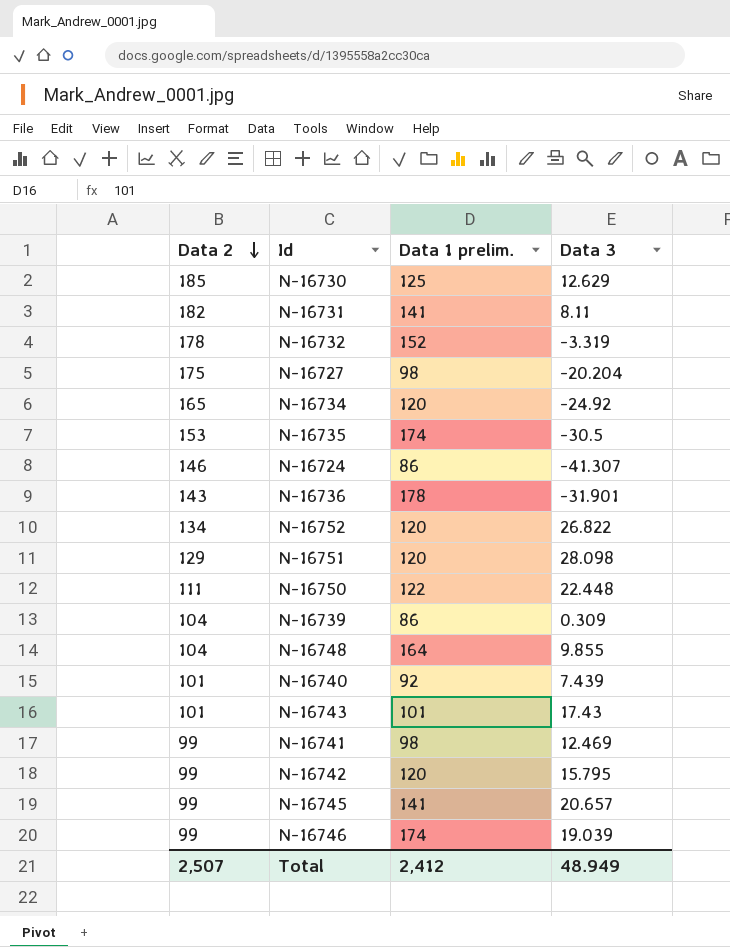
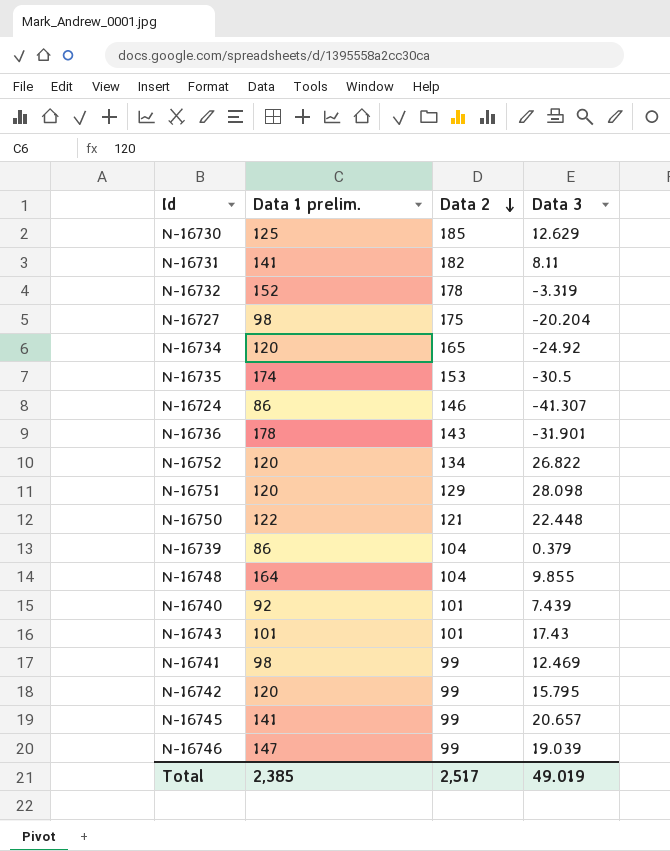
column Data 2 | position: 1 -> 3
N-16750 | Data 2: 111 -> 121
N-16739 | Data 3: 0.309 -> 0.379
N-16746 | Data 1 prelim.: 174 -> 147
Total | Data 1 prelim.: 2,412 -> 2,385
Total | Data 2: 2,507 -> 2,517
Total | Data 3: 48.949 -> 49.019

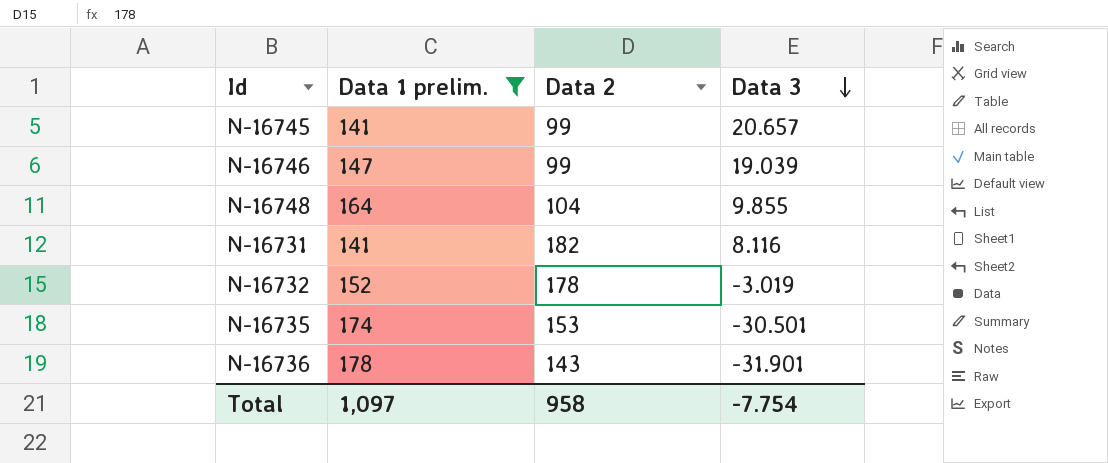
filter: none -> Data 1 prelim. >= 141
row order: Data 2 descending -> Data 3 descending
N-16731 | Data 3: 8.11 -> 8.116
N-16732 | Data 3: -3.319 -> -3.019
N-16735 | Data 3: -30.5 -> -30.501
Total | Data 1 prelim.: 2,385 -> 1,097
Total | Data 2: 2,517 -> 958
Total | Data 3: 49.019 -> -7.754

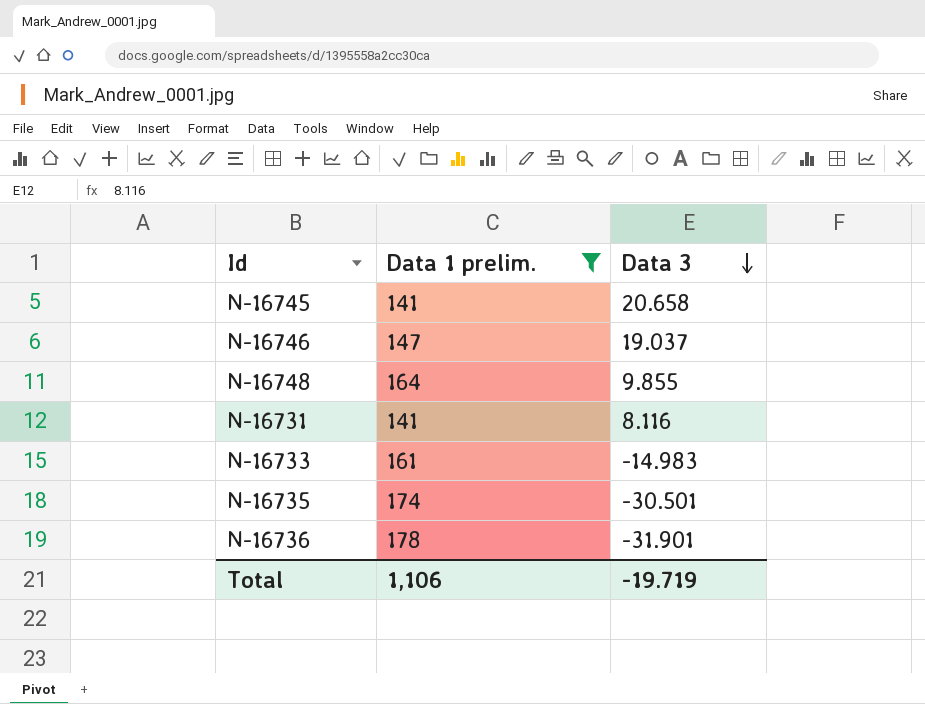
column Data 2 | position: 3 -> none
row N-16732: 152 | 178 | -3.019 -> none
N-16745 | Data 3: 20.657 -> 20.658
N-16746 | Data 3: 19.039 -> 19.037
row N-16733: none -> 161 | -14.983
Total | Data 1 prelim.: 1,097 -> 1,106
Total | Data 3: -7.754 -> -19.719

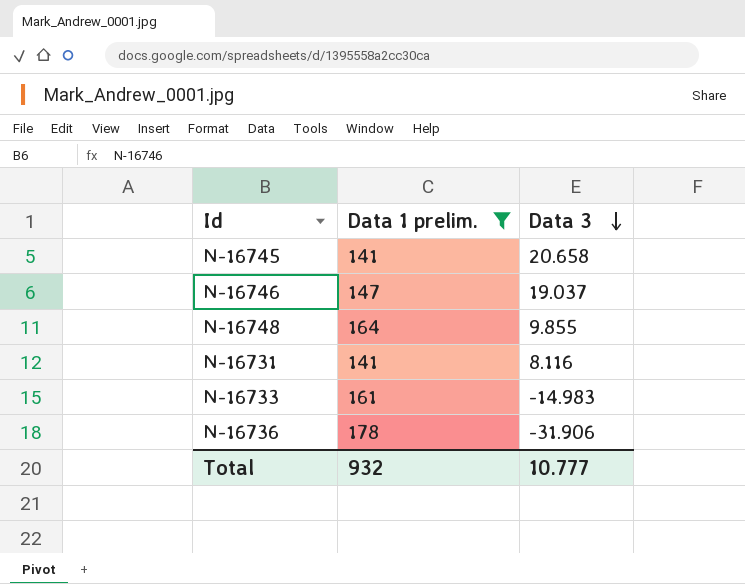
row N-16735: 174 | -30.501 -> none
N-16736 | Data 3: -31.901 -> -31.906
Total | Data 1 prelim.: 1,106 -> 932
Total | Data 3: -19.719 -> 10.777

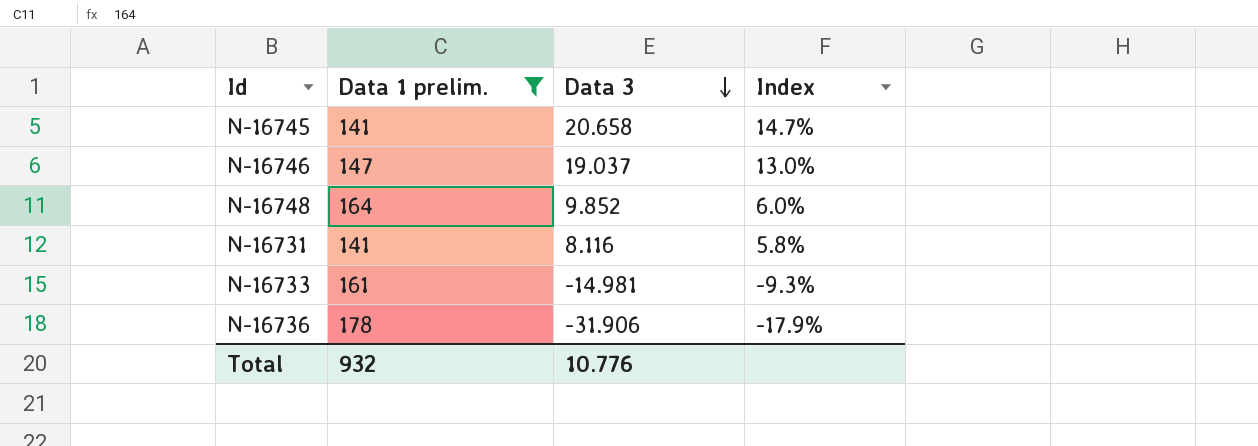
column Index | formula: none -> [Data 3] / [Data 1 prelim.]
N-16748 | Data 3: 9.855 -> 9.852
N-16733 | Data 3: -14.983 -> -14.981
Total | Data 3: 10.777 -> 10.776

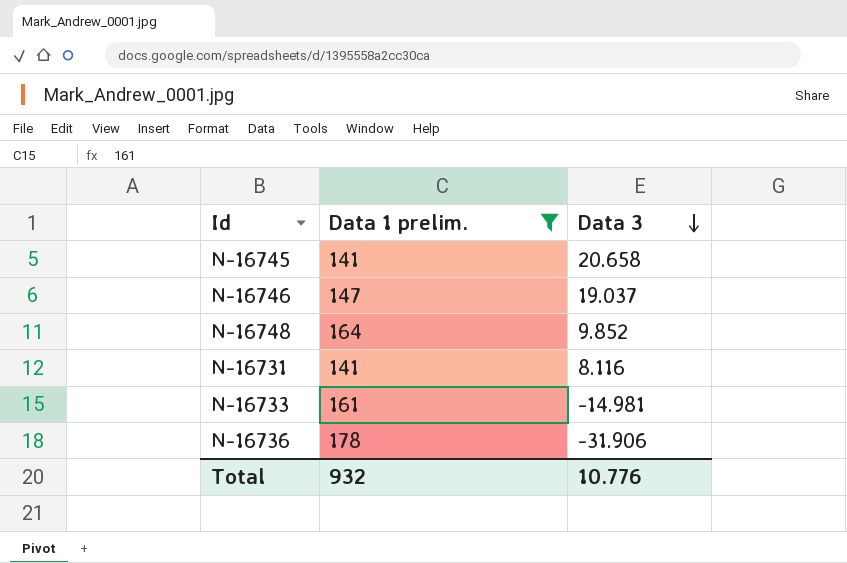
column Index | formula: [Data 3] / [Data 1 prelim.] -> none

